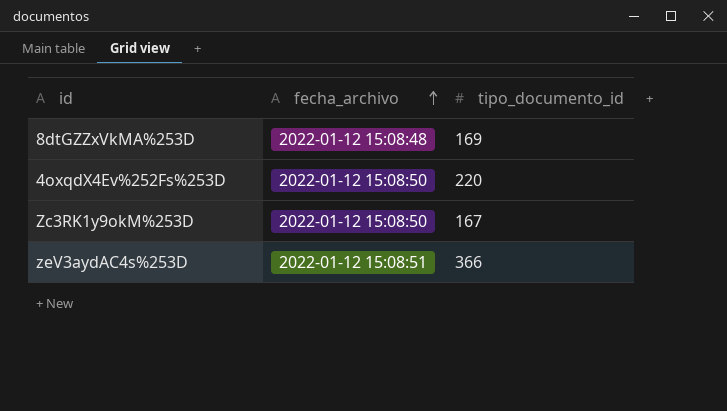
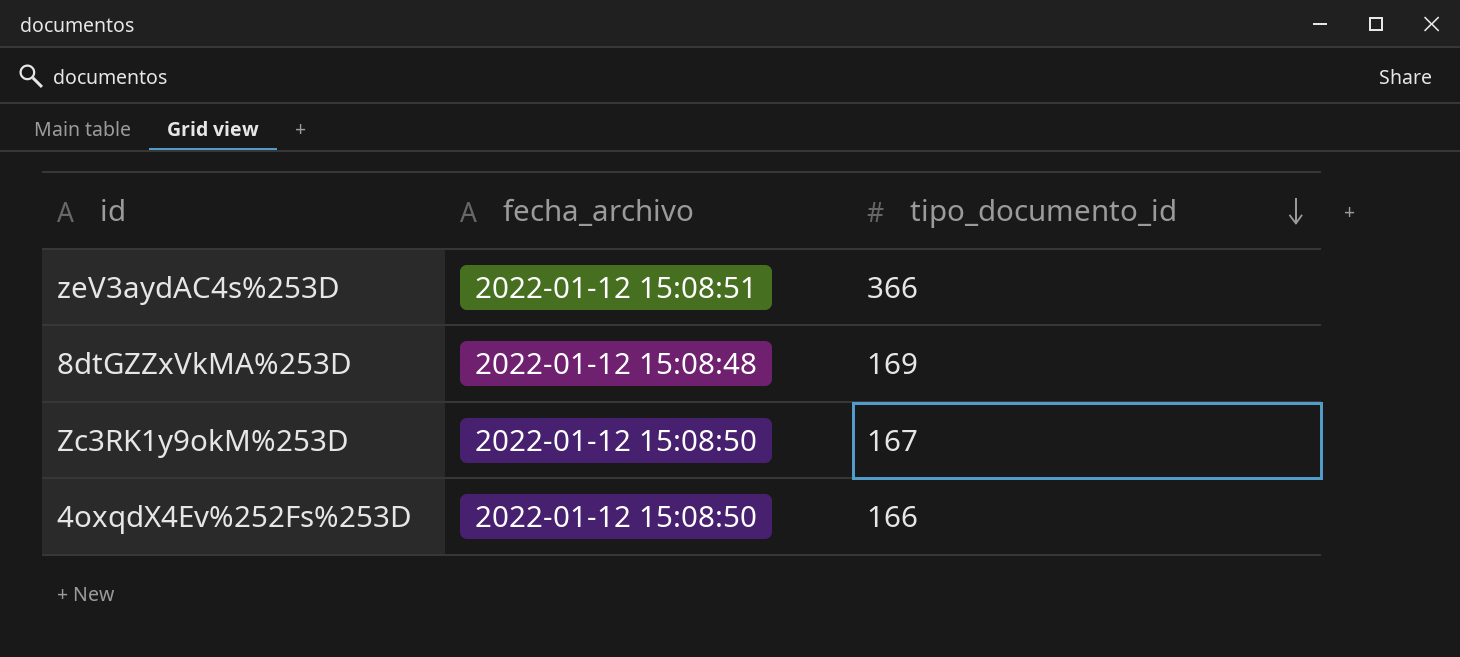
row order: fecha_archivo ascending -> tipo_documento_id descending
4oxqdX4Ev%252Fs%253D | tipo_documento_id: 220 -> 166

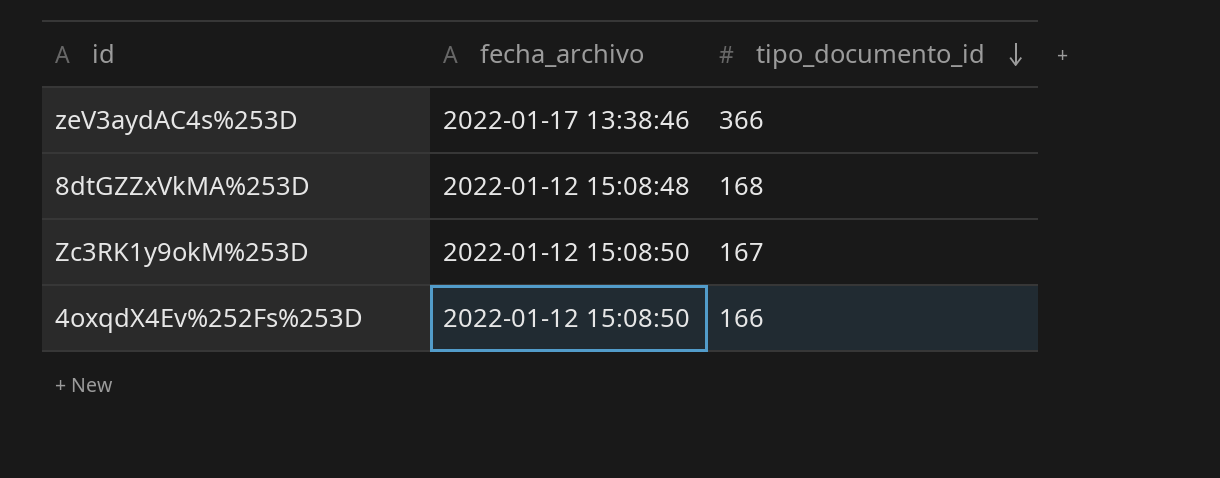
zeV3aydAC4s%253D | fecha_archivo: 2022-01-12 15:08:51 -> 2022-01-17 13:38:46
8dtGZZxVkMA%253D | tipo_documento_id: 169 -> 168

